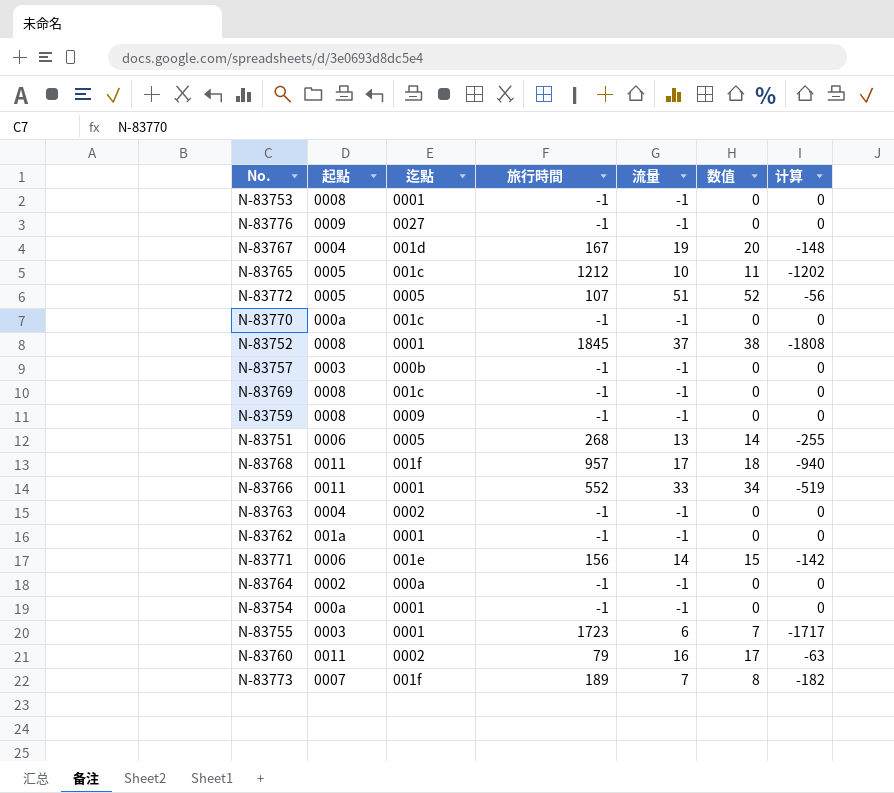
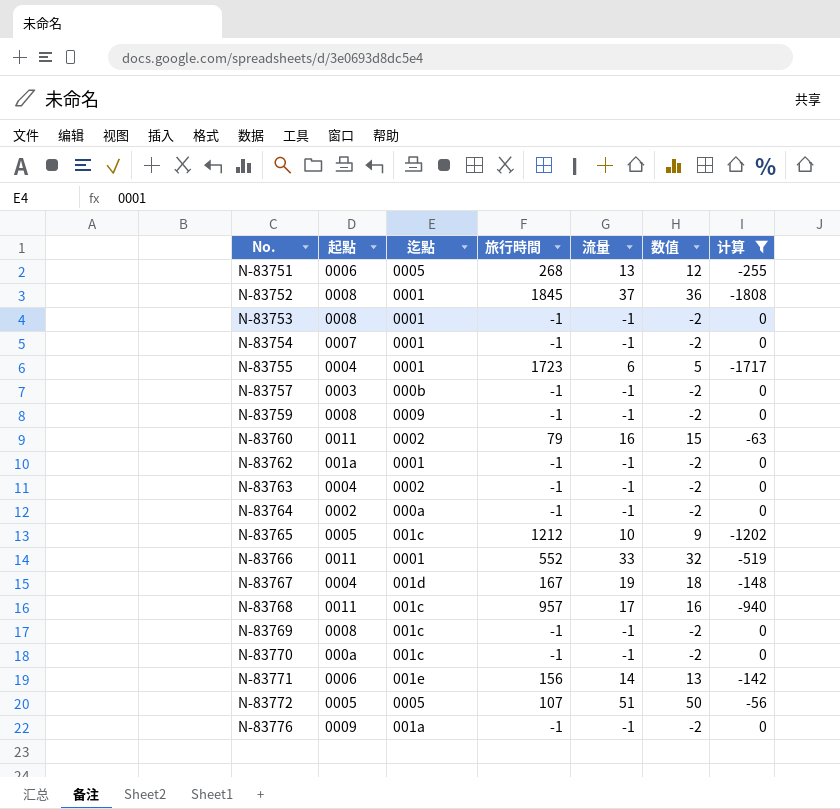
filter: none -> 计算 != -182
row order: none -> No. ascending
column 数值 | formula: [流量] + 1 -> [流量] - 1
N-83754 | 起點: 000a -> 0007
N-83755 | 起點: 0003 -> 0004
N-83768 | 迄點: 001f -> 001c
N-83776 | 迄點: 0027 -> 001a

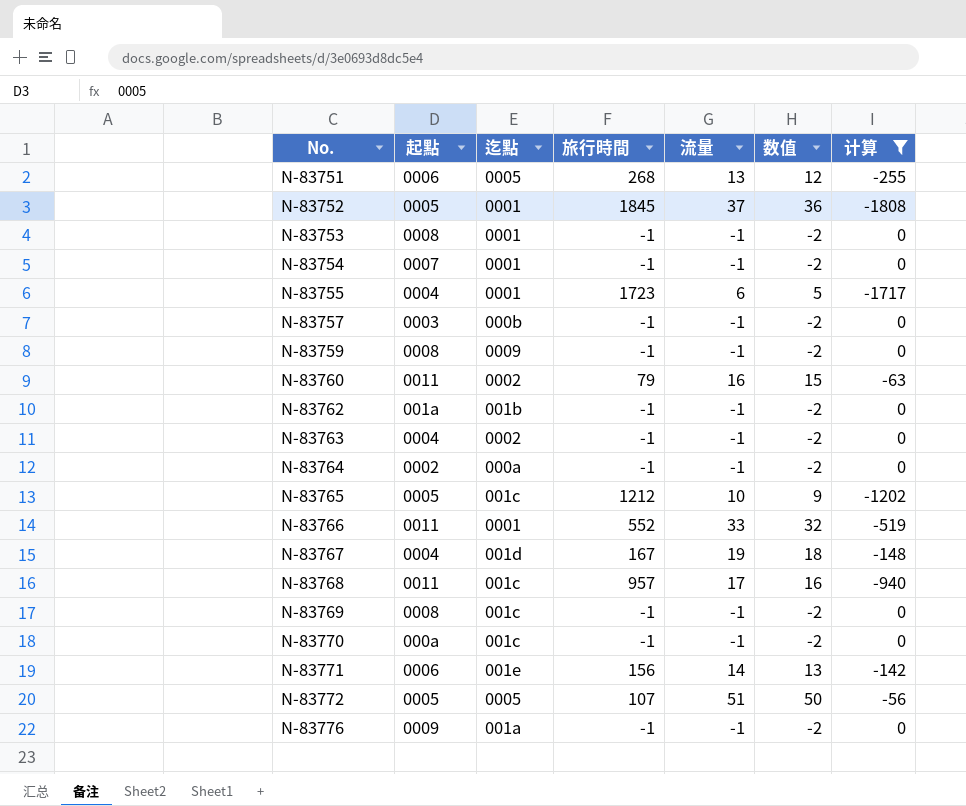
N-83752 | 起點: 0008 -> 0005
N-83762 | 迄點: 0001 -> 001b

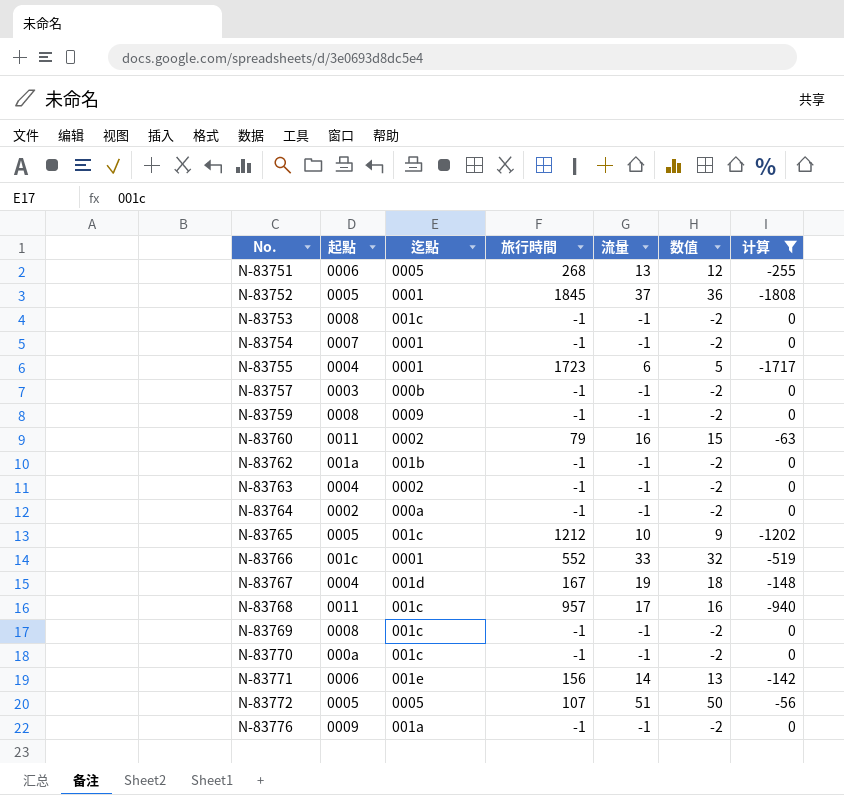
N-83753 | 迄點: 0001 -> 001c
N-83766 | 起點: 0011 -> 001c

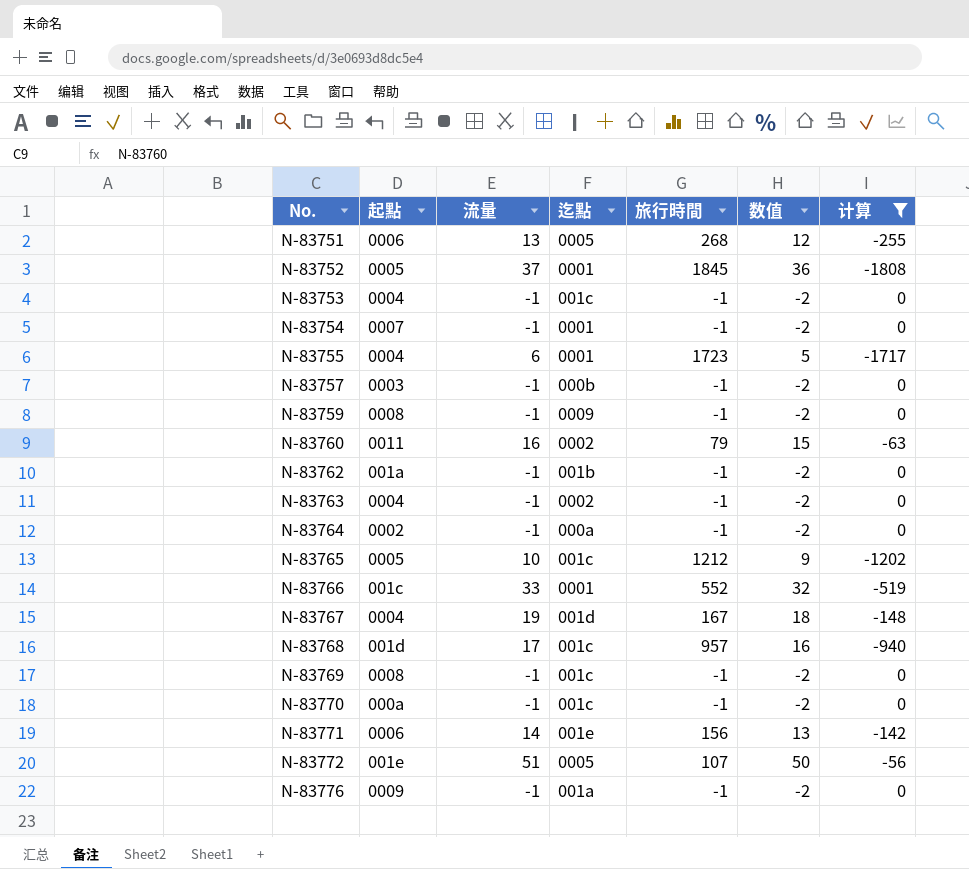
column 流量 | position: 5 -> 3
N-83753 | 起點: 0008 -> 0004
N-83768 | 起點: 0011 -> 001d
N-83772 | 起點: 0005 -> 001e

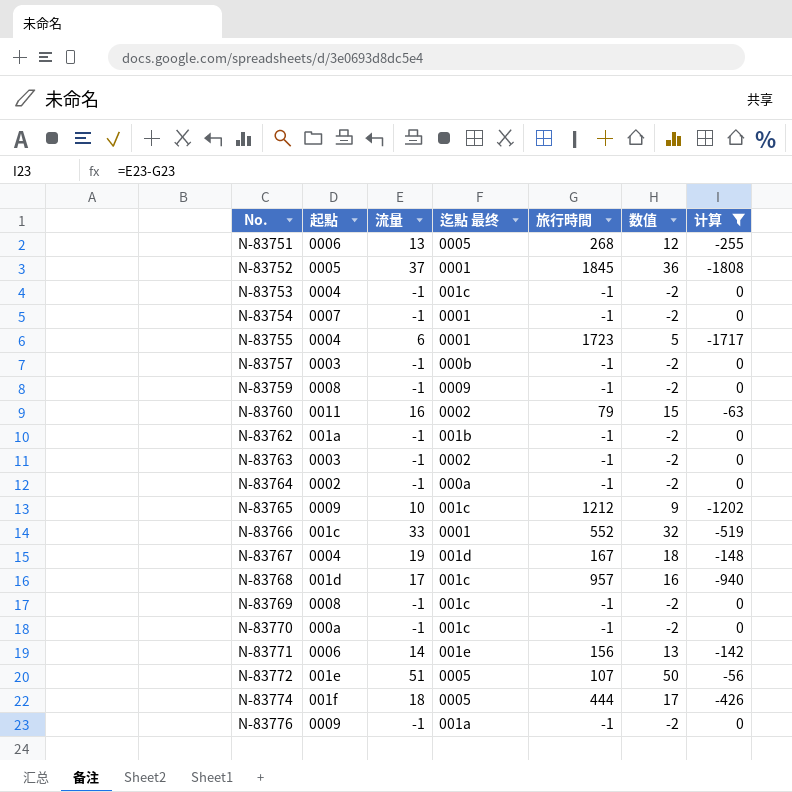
column name: 迄點 -> 迄點 最终
N-83763 | 起點: 0004 -> 0003
N-83765 | 起點: 0005 -> 0009
row N-83774: none -> 001f | 18 | 0005 | 444 | 17 | -426

